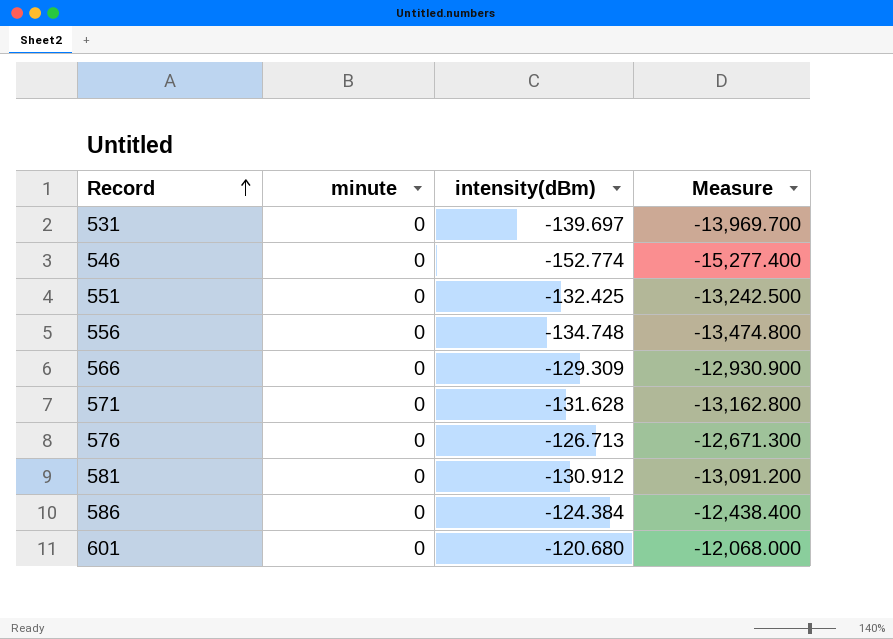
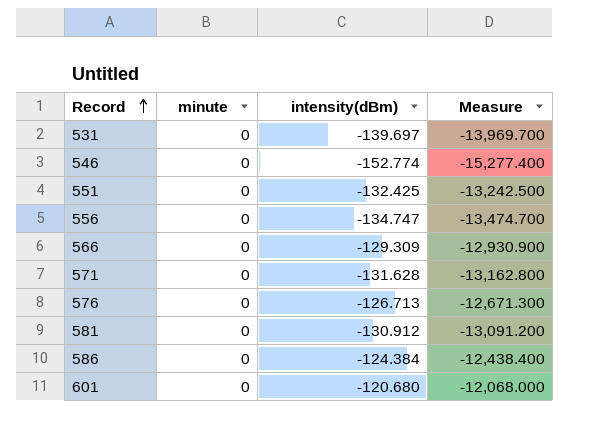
556 | intensity(dBm): -134.748 -> -134.747
556 | Measure: -13,474.800 -> -13,474.700

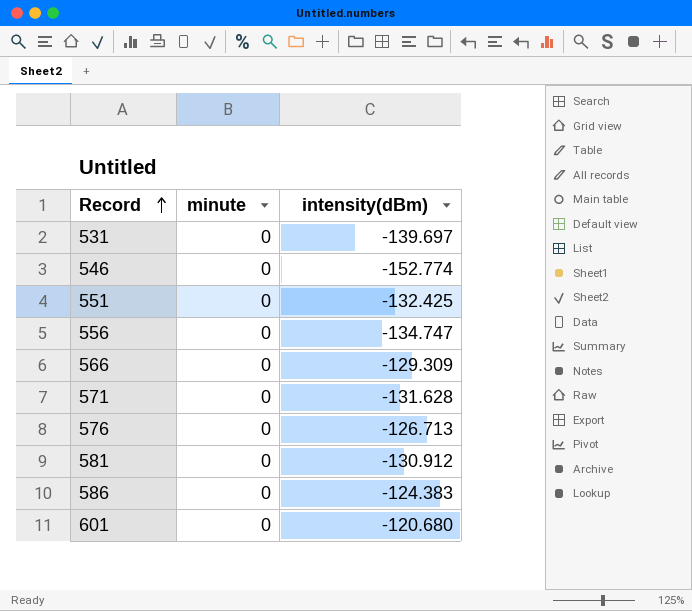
column Measure | formula: [intensity(dBm)] * 100 -> none
586 | intensity(dBm): -124.384 -> -124.383

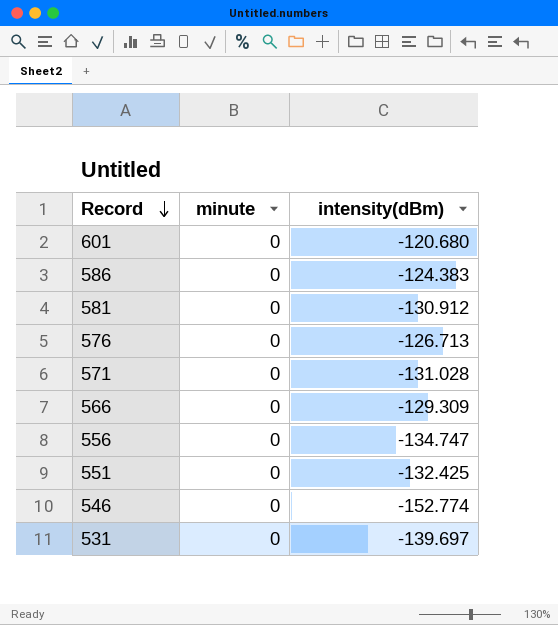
row order: Record ascending -> Record descending
571 | intensity(dBm): -131.628 -> -131.028

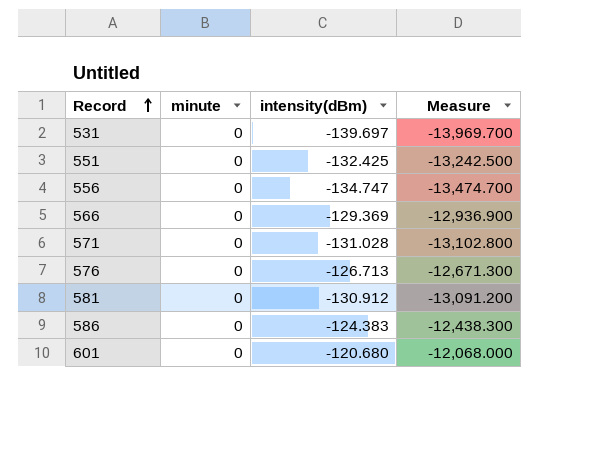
row order: Record descending -> Record ascending
column Measure | formula: none -> [intensity(dBm)] * 100
row 546: 0 | -152.774 -> none
566 | intensity(dBm): -129.309 -> -129.369

